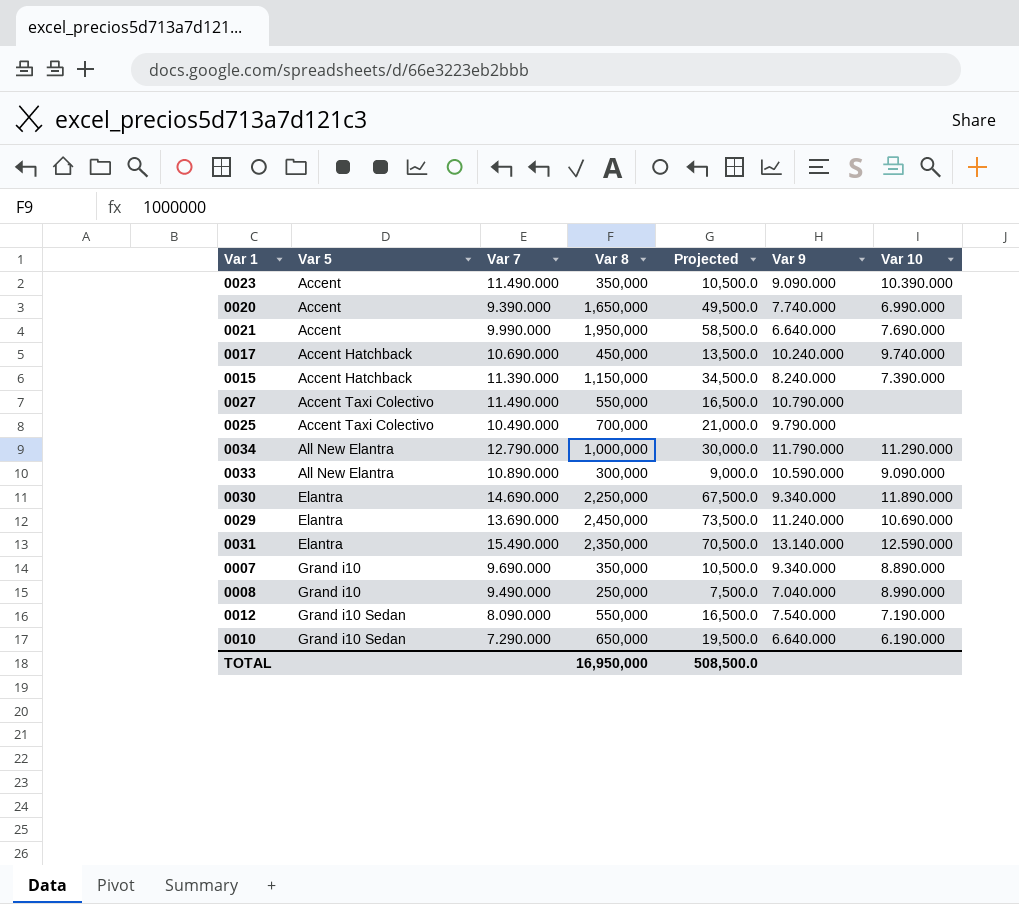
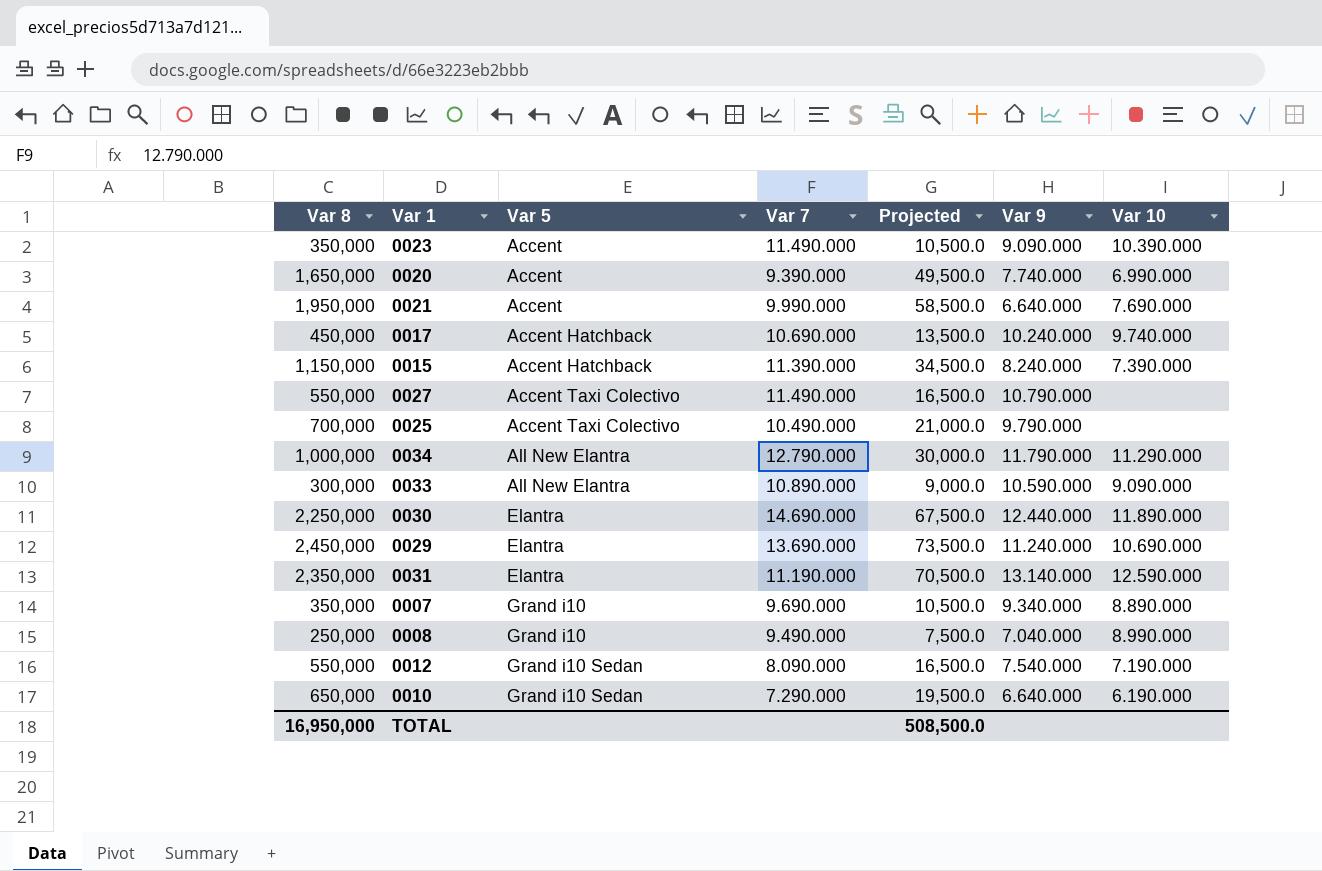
column Var 8 | position: 4 -> 1
0030 | Var 9: 9.340.000 -> 12.440.000
0031 | Var 7: 15.490.000 -> 11.190.000

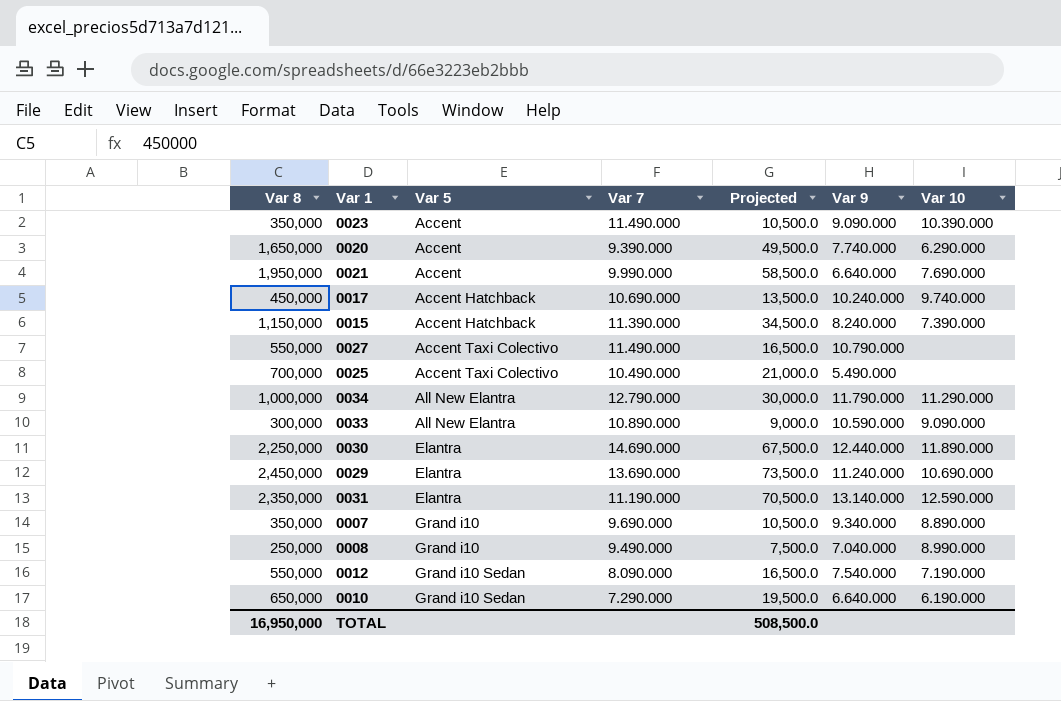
0020 | Var 10: 6.990.000 -> 6.290.000
0025 | Var 9: 9.790.000 -> 5.490.000

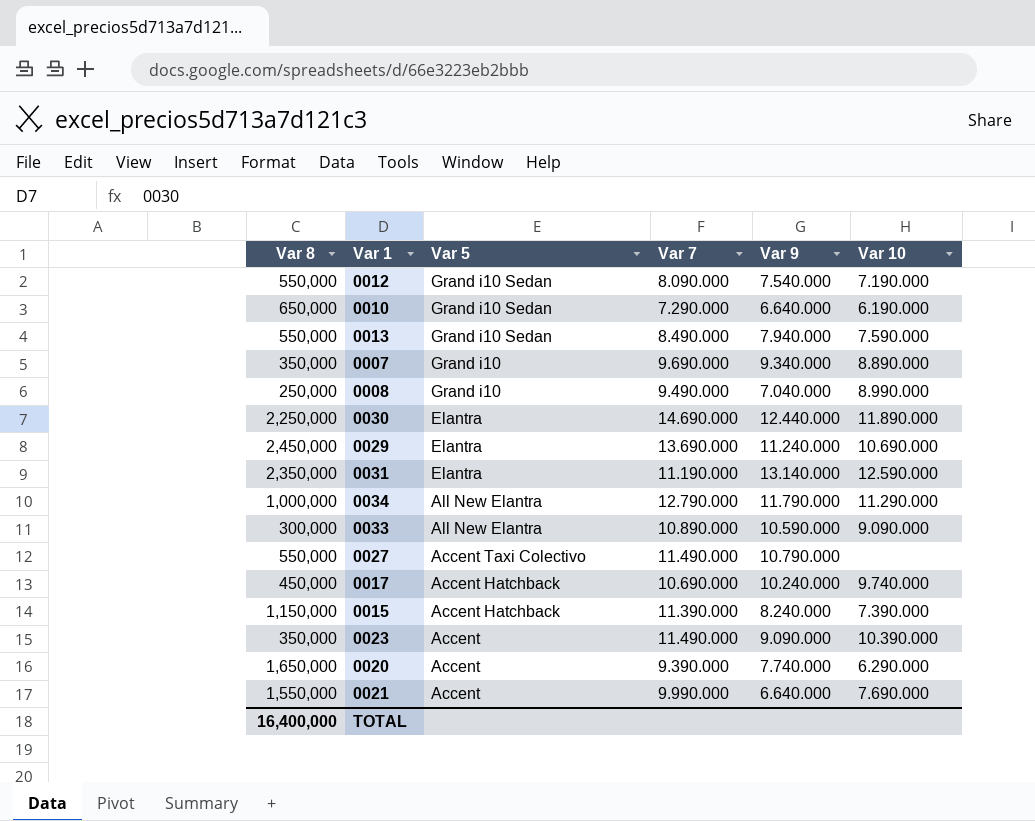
row order: Var 5 ascending -> Var 5 descending
column Projected | formula: [Var 8] * 0.03 -> none
row 0025: 700,000 | Accent Taxi Colectivo | 10.490.000 | 21,000.0 | 5.490.000 | none -> none
row 0013: none -> 550,000 | Grand i10 Sedan | 8.490.000 | 7.940.000 | 7.590.000
0021 | Var 8: 1,950,000 -> 1,550,000
TOTAL | Var 8: 16,950,000 -> 16,400,000

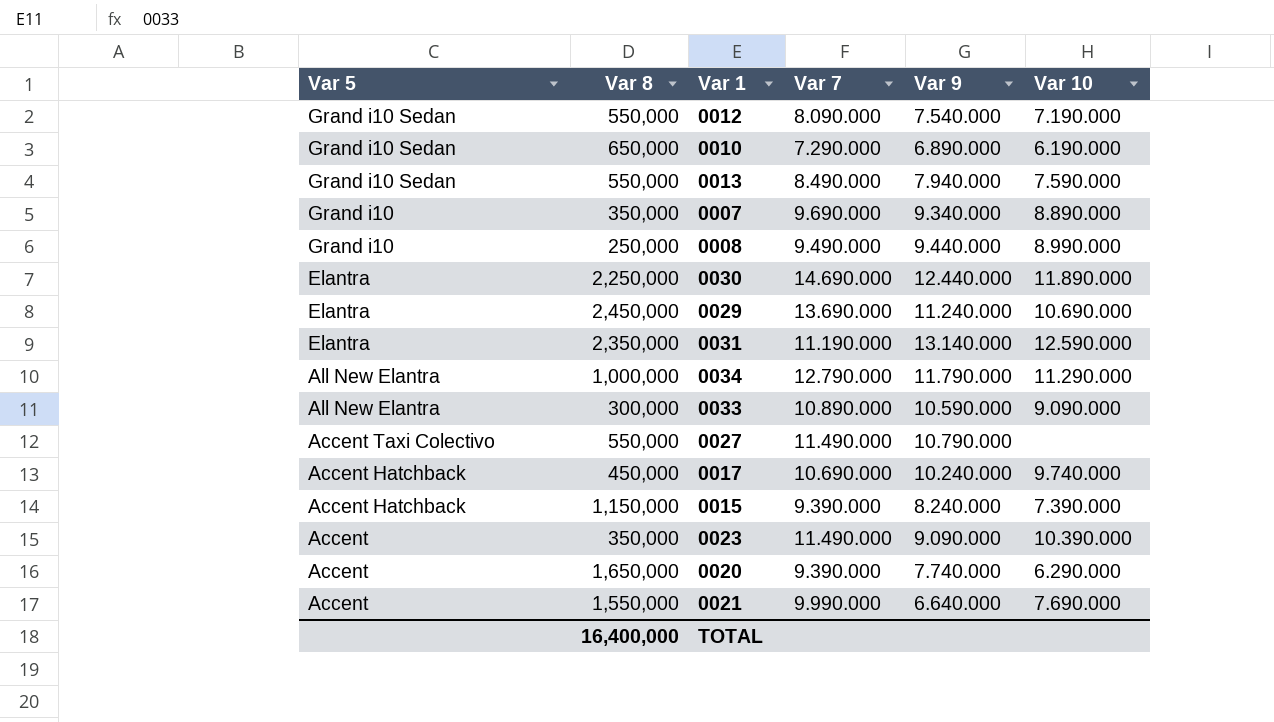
column Var 5 | position: 3 -> 1
0010 | Var 9: 6.640.000 -> 6.890.000
0008 | Var 9: 7.040.000 -> 9.440.000
0015 | Var 7: 11.390.000 -> 9.390.000

